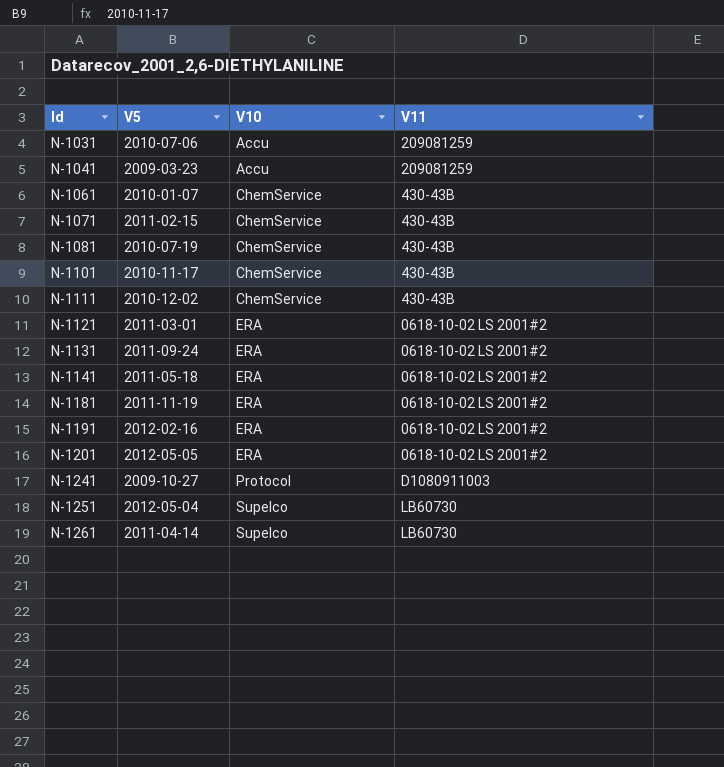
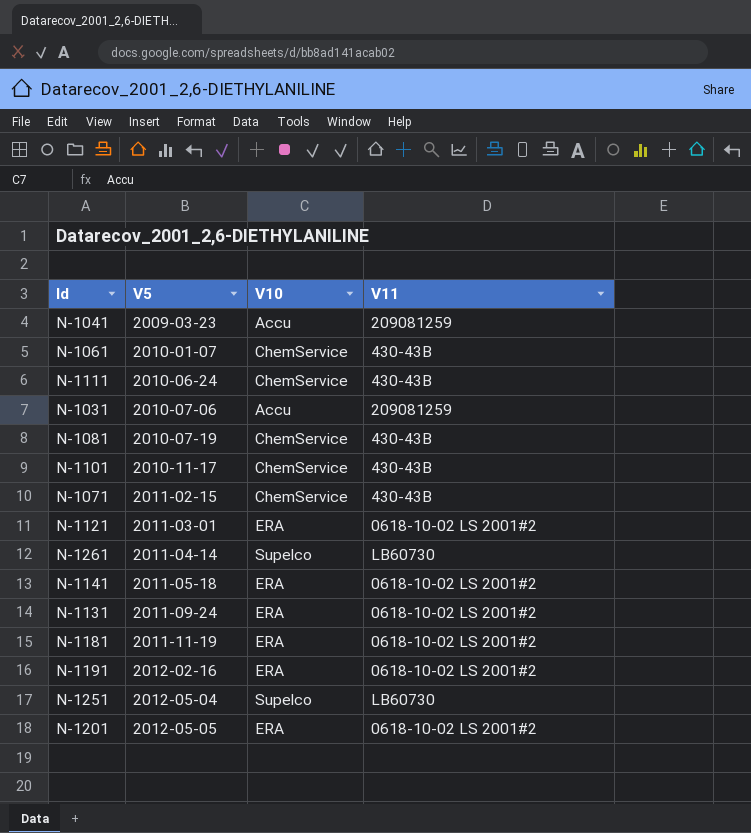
row order: Id ascending -> V5 ascending
row N-1241: 2009-10-27 | Protocol | D1080911003 -> none
N-1111 | V5: 2010-12-02 -> 2010-06-24

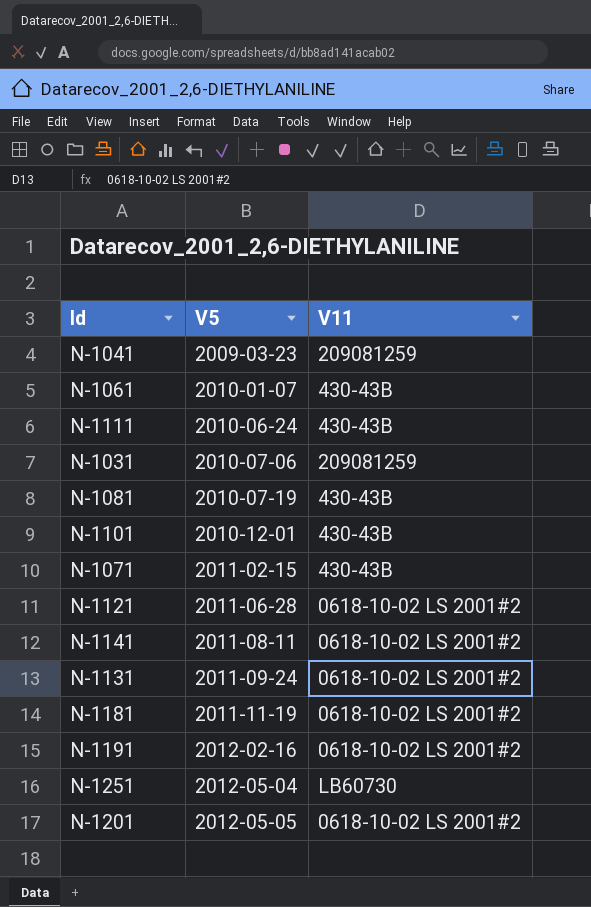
column V10 | position: 3 -> none
row N-1261: 2011-04-14 | Supelco | LB60730 -> none
N-1101 | V5: 2010-11-17 -> 2010-12-01
N-1121 | V5: 2011-03-01 -> 2011-06-28
N-1141 | V5: 2011-05-18 -> 2011-08-11

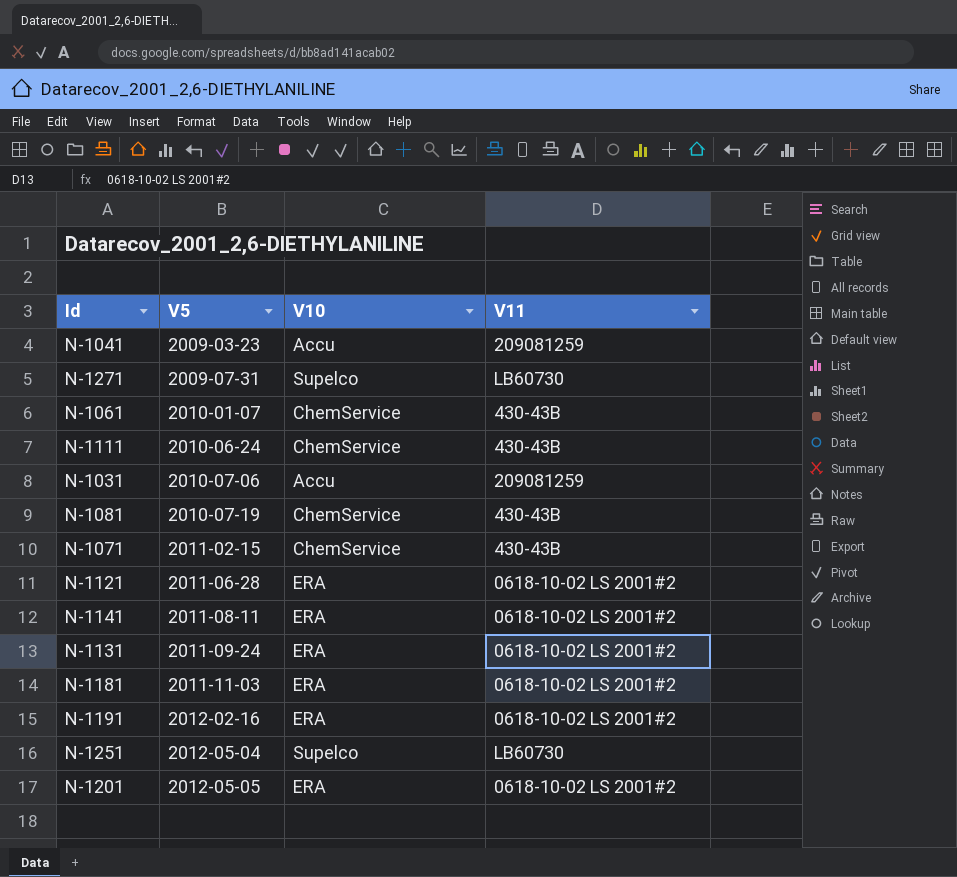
column V10 | position: none -> 3
row N-1101: 2010-12-01 | 430-43B -> none
row N-1271: none -> 2009-07-31 | Supelco | LB60730
N-1181 | V5: 2011-11-19 -> 2011-11-03

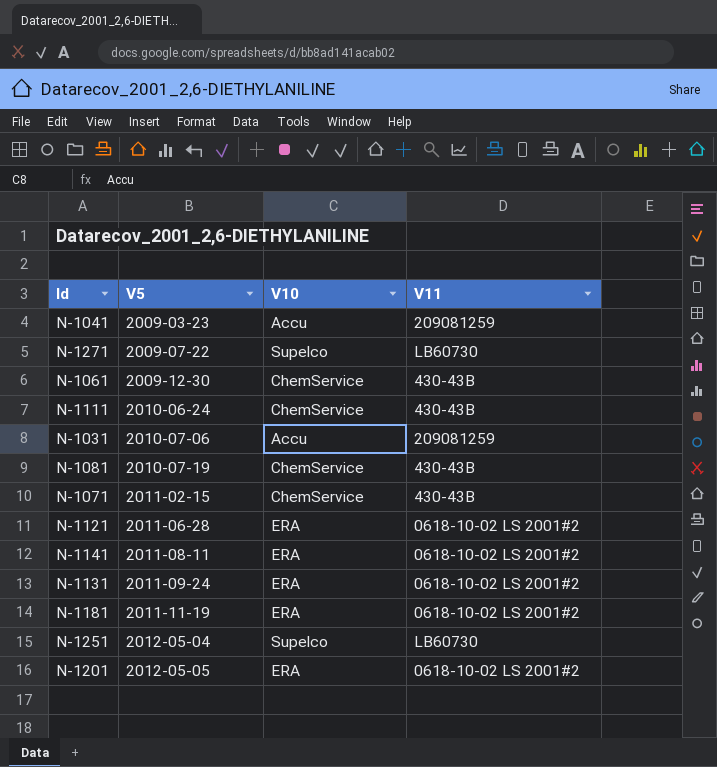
row N-1191: 2012-02-16 | ERA | 0618-10-02 LS 2001#2 -> none
N-1271 | V5: 2009-07-31 -> 2009-07-22
N-1061 | V5: 2010-01-07 -> 2009-12-30
N-1181 | V5: 2011-11-03 -> 2011-11-19

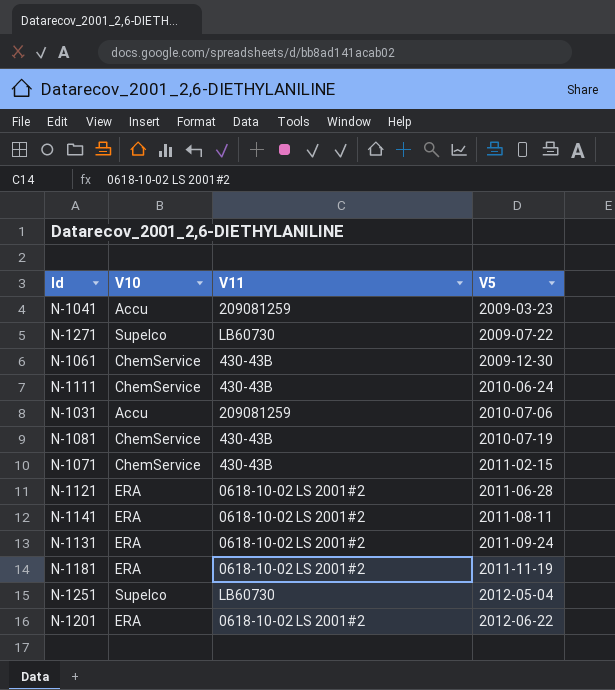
column V5 | position: 2 -> 4
N-1201 | V5: 2012-05-05 -> 2012-06-22

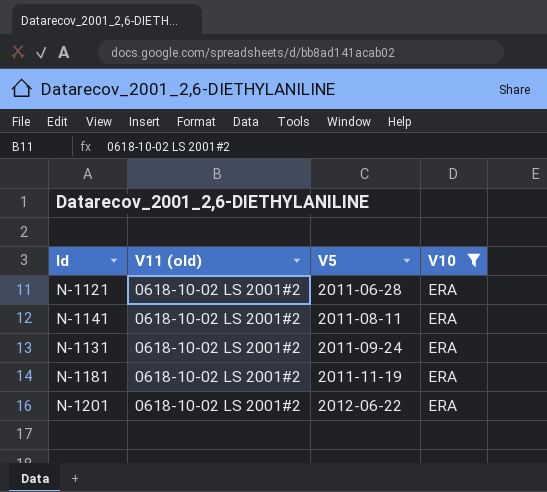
filter: none -> V10 = ERA
column name: V11 -> V11 (old)
column V10 | position: 2 -> 4

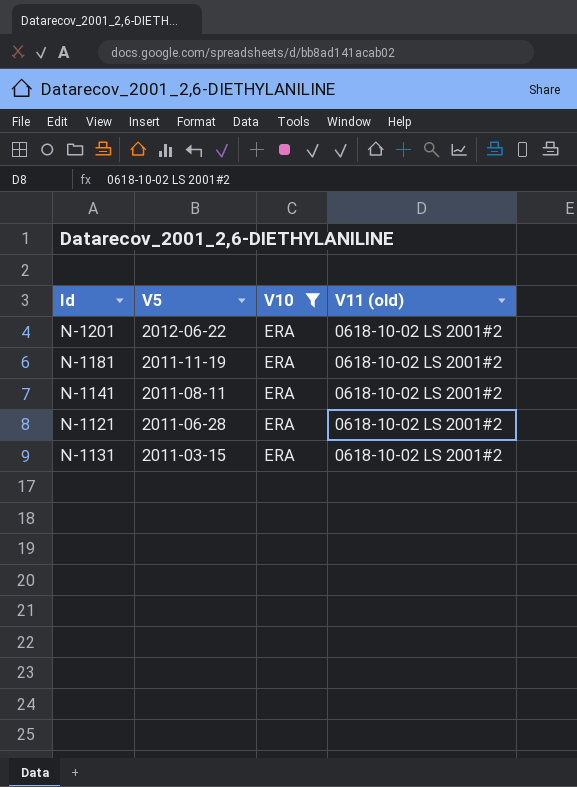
row order: V5 ascending -> V5 descending
column V11 (old) | position: 2 -> 4
N-1131 | V5: 2011-09-24 -> 2011-03-15

